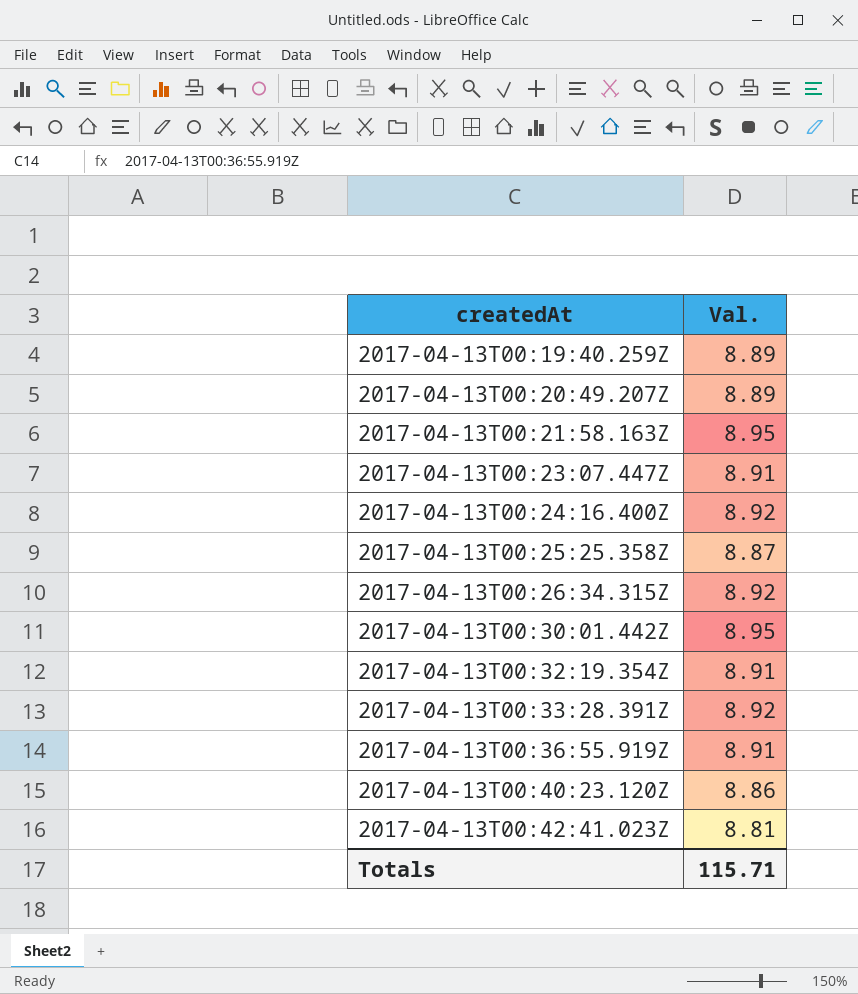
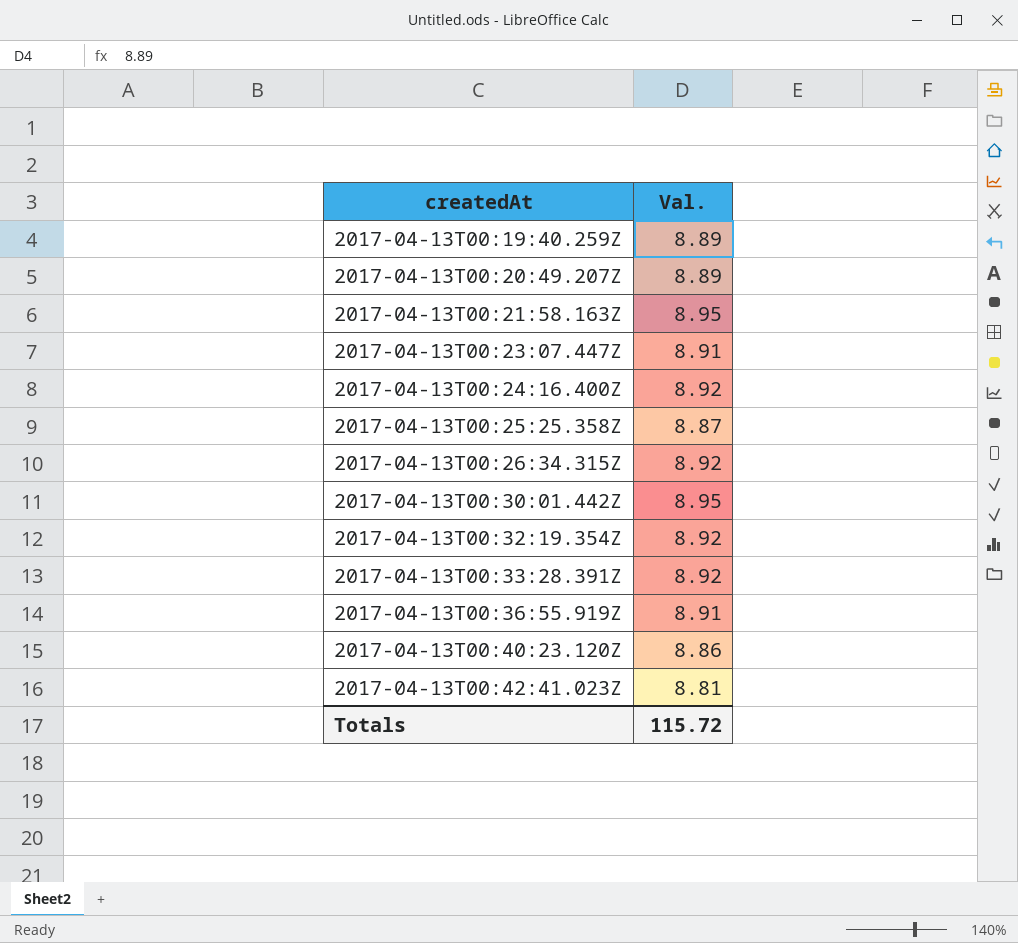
2017-04-13T00:32:19.354Z | Val.: 8.91 -> 8.92
Totals | Val.: 115.71 -> 115.72

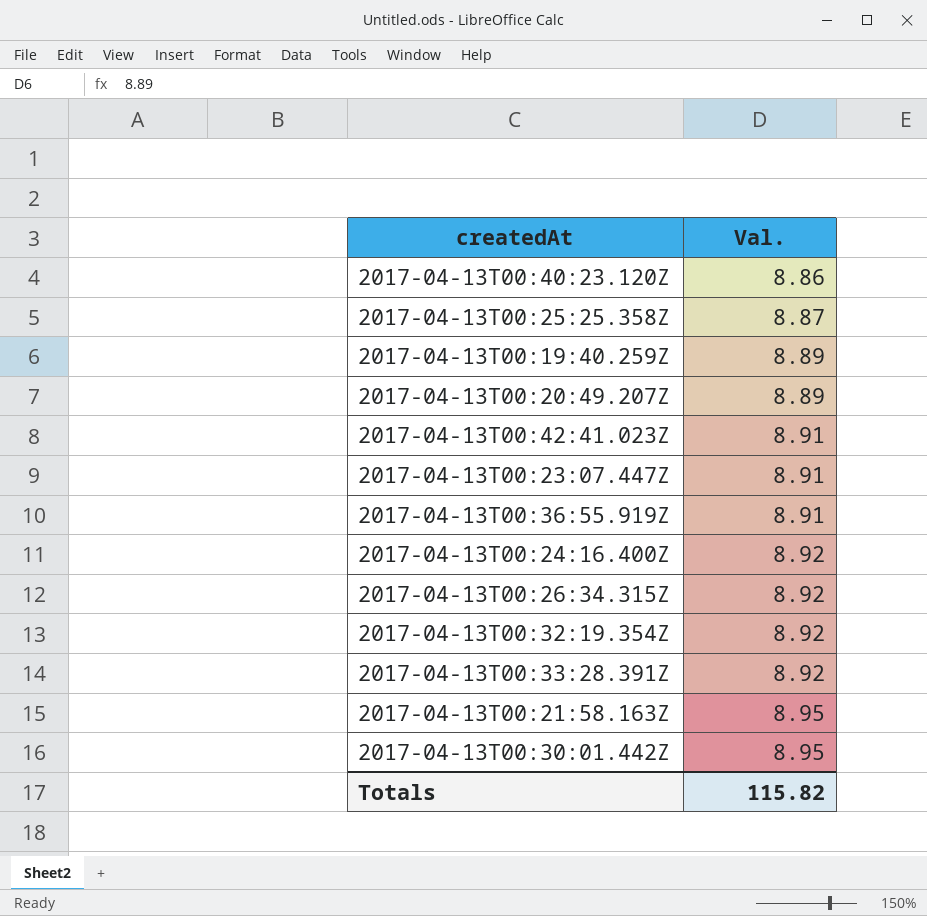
row order: createdAt ascending -> Val. ascending
2017-04-13T00:42:41.023Z | Val.: 8.81 -> 8.91
Totals | Val.: 115.72 -> 115.82

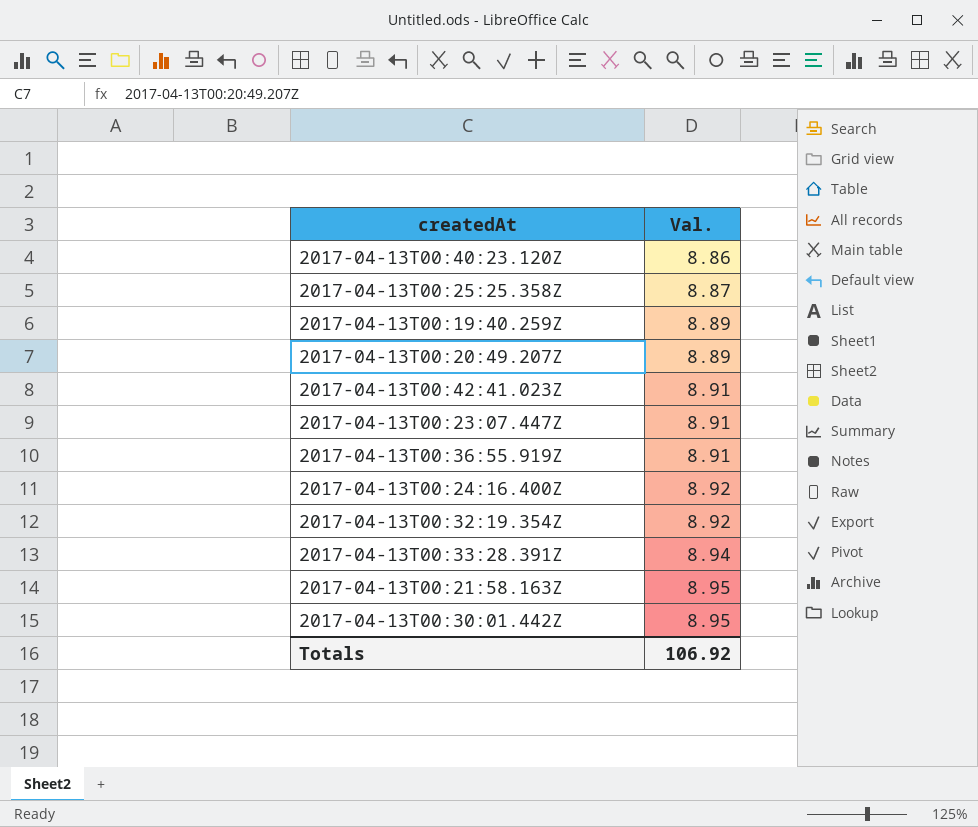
row 2017-04-13T00:26:34.315Z: 8.92 -> none
2017-04-13T00:33:28.391Z | Val.: 8.92 -> 8.94
Totals | Val.: 115.82 -> 106.92

